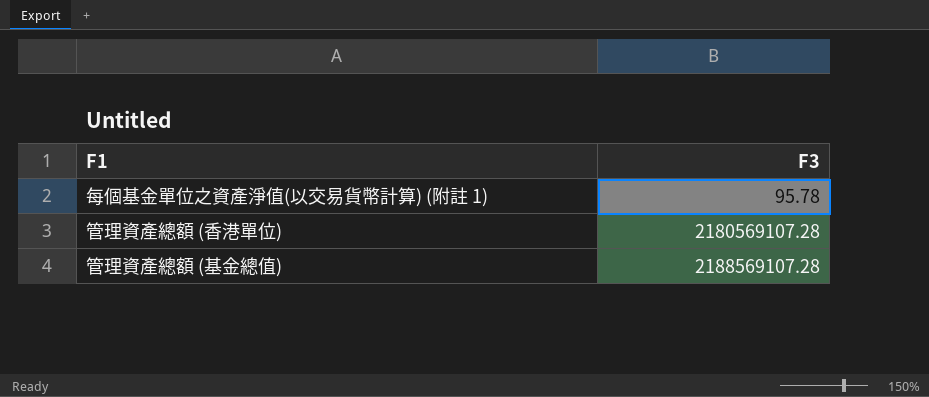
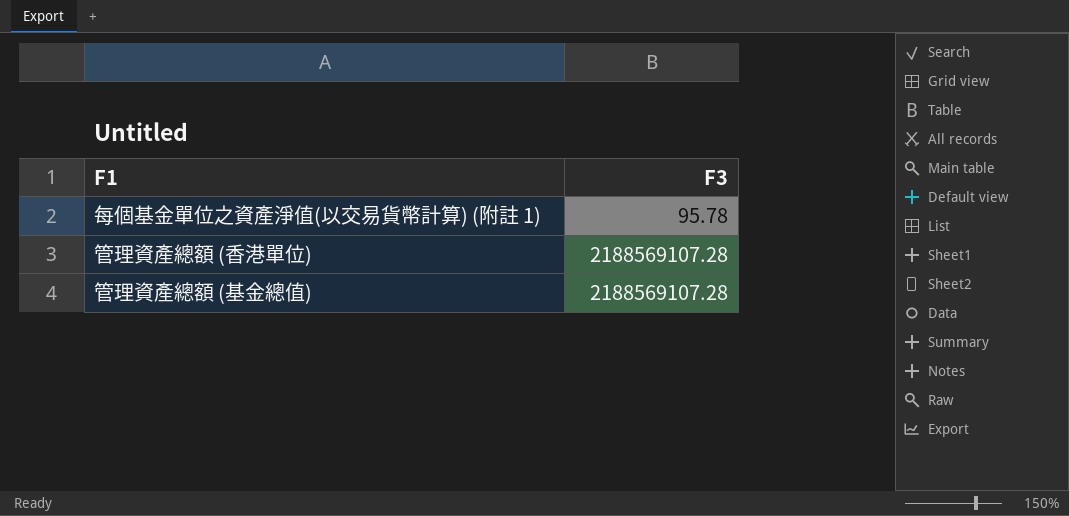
管理資產總額 (香港單位) | F3: 2180569107.28 -> 2188569107.28

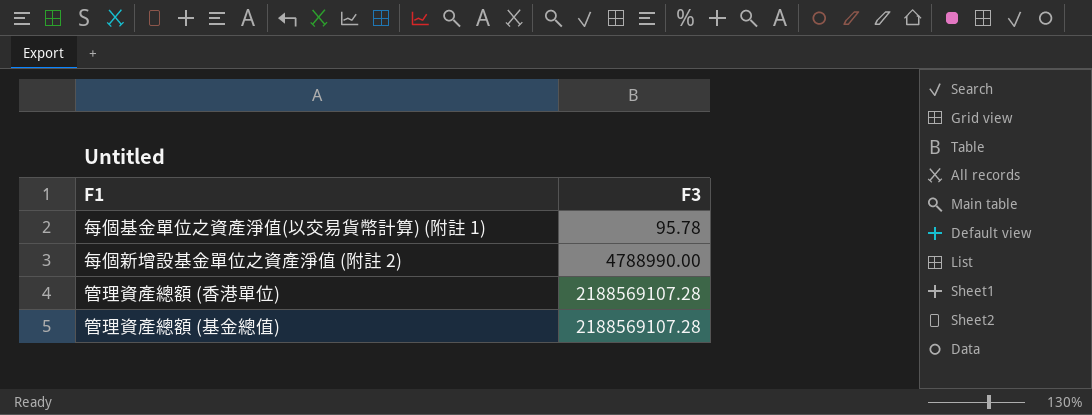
row 每個新增設基金單位之資產淨值 (附註 2): none -> 4788990.00

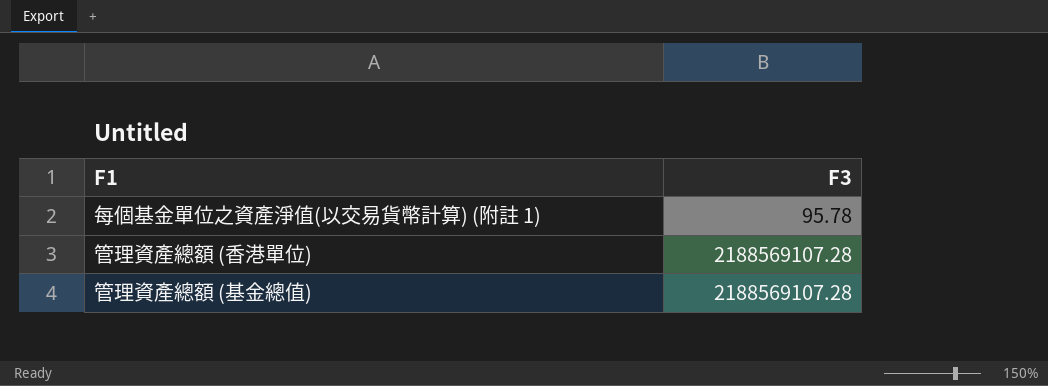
row 每個新增設基金單位之資產淨值 (附註 2): 4788990.00 -> none

